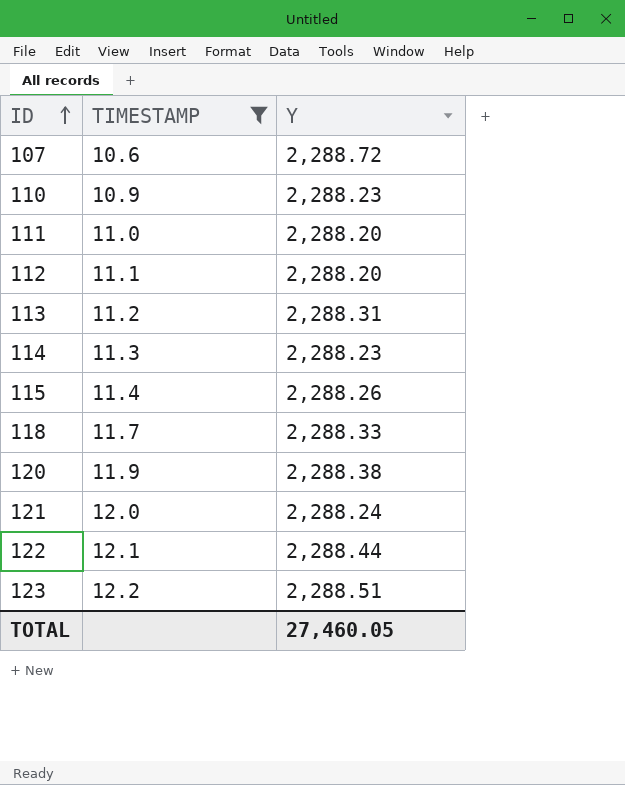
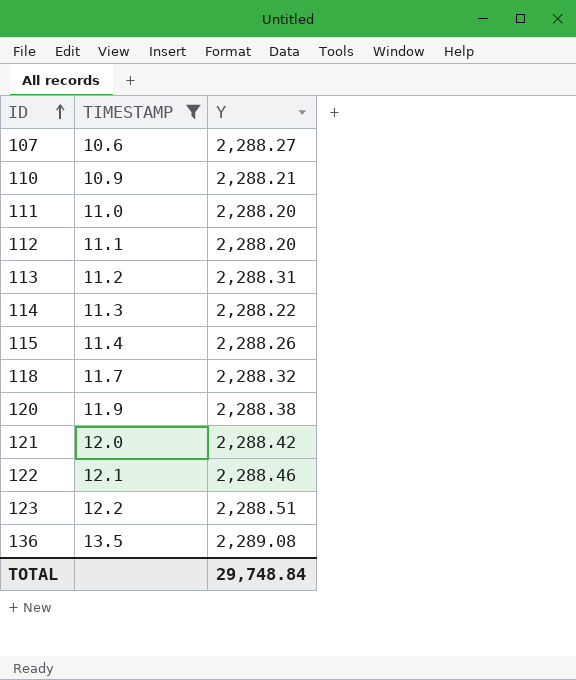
107 | Y: 2,288.72 -> 2,288.27
110 | Y: 2,288.23 -> 2,288.21
114 | Y: 2,288.23 -> 2,288.22
118 | Y: 2,288.33 -> 2,288.32
121 | Y: 2,288.24 -> 2,288.42
122 | Y: 2,288.44 -> 2,288.46
row 136: none -> 13.5 | 2,289.08
TOTAL | Y: 27,460.05 -> 29,748.84

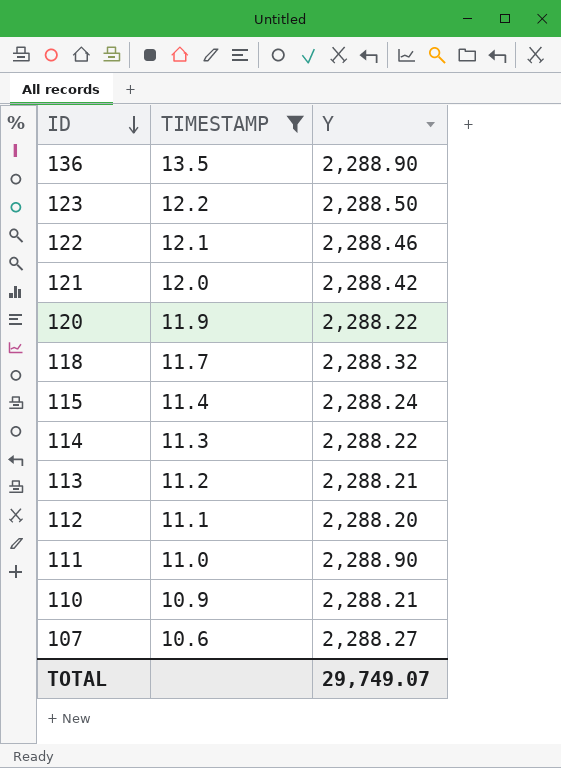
row order: ID ascending -> ID descending
136 | Y: 2,289.08 -> 2,288.90
123 | Y: 2,288.51 -> 2,288.50
120 | Y: 2,288.38 -> 2,288.22
115 | Y: 2,288.26 -> 2,288.24
113 | Y: 2,288.31 -> 2,288.21
111 | Y: 2,288.20 -> 2,288.90
TOTAL | Y: 29,748.84 -> 29,749.07

